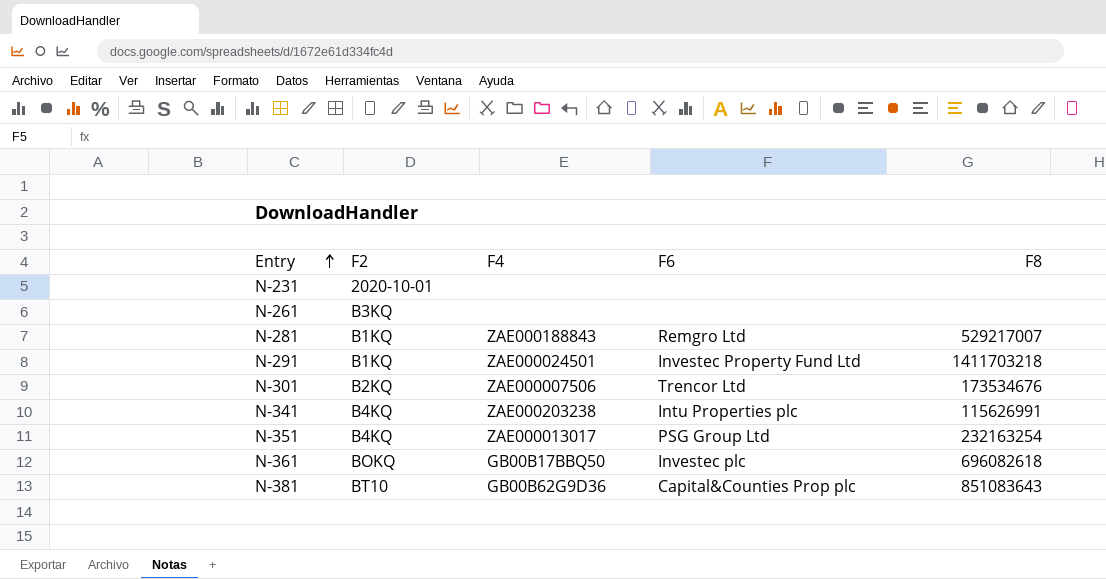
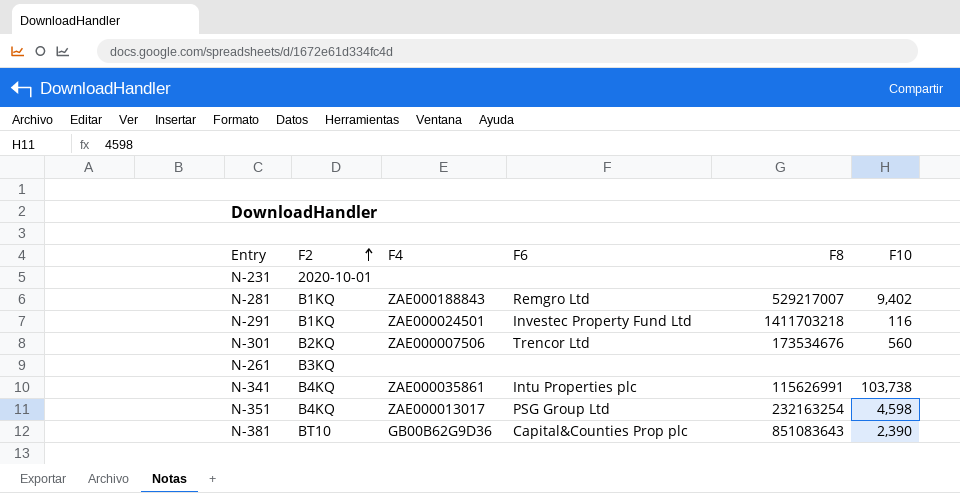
row order: Entry ascending -> F2 ascending
column F10 | position: none -> 6
row N-361: BOKQ | GB00B17BBQ50 | Investec plc | 696082618 -> none
N-341 | F4: ZAE000203238 -> ZAE000035861

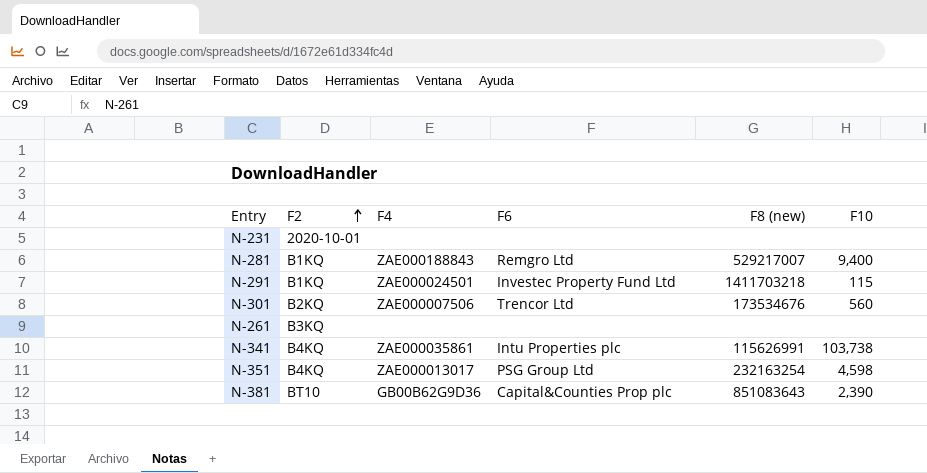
column name: F8 -> F8 (new)
N-281 | F10: 9,402 -> 9,400
N-291 | F10: 116 -> 115

